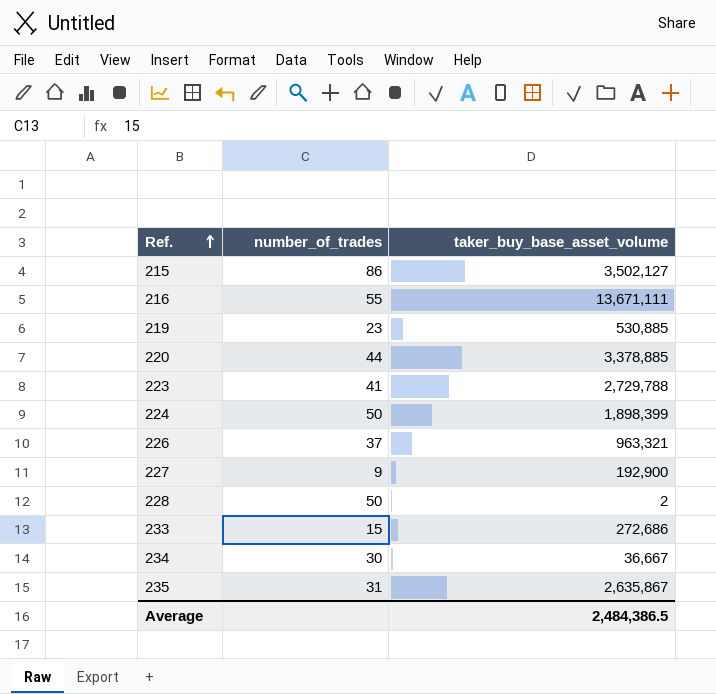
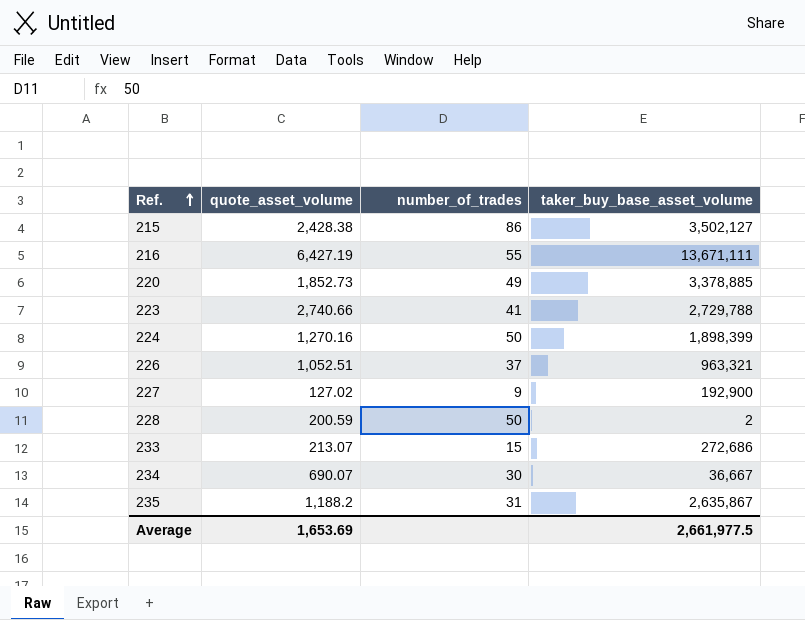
column quote_asset_volume | position: none -> 2
row 219: 23 | 530,885 -> none
220 | number_of_trades: 44 -> 49
Average | taker_buy_base_asset_volume: 2,484,386.5 -> 2,661,977.5

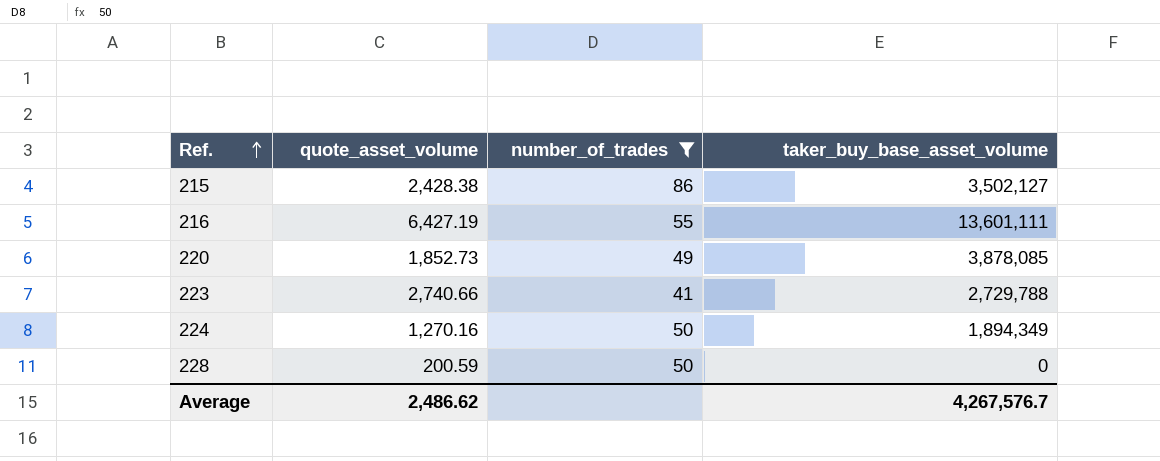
filter: none -> number_of_trades >= 41
216 | taker_buy_base_asset_volume: 13,671,111 -> 13,601,111
220 | taker_buy_base_asset_volume: 3,378,885 -> 3,878,085
224 | taker_buy_base_asset_volume: 1,898,399 -> 1,894,349
228 | taker_buy_base_asset_volume: 2 -> 0
Average | quote_asset_volume: 1,653.69 -> 2,486.62
Average | taker_buy_base_asset_volume: 2,661,977.5 -> 4,267,576.7

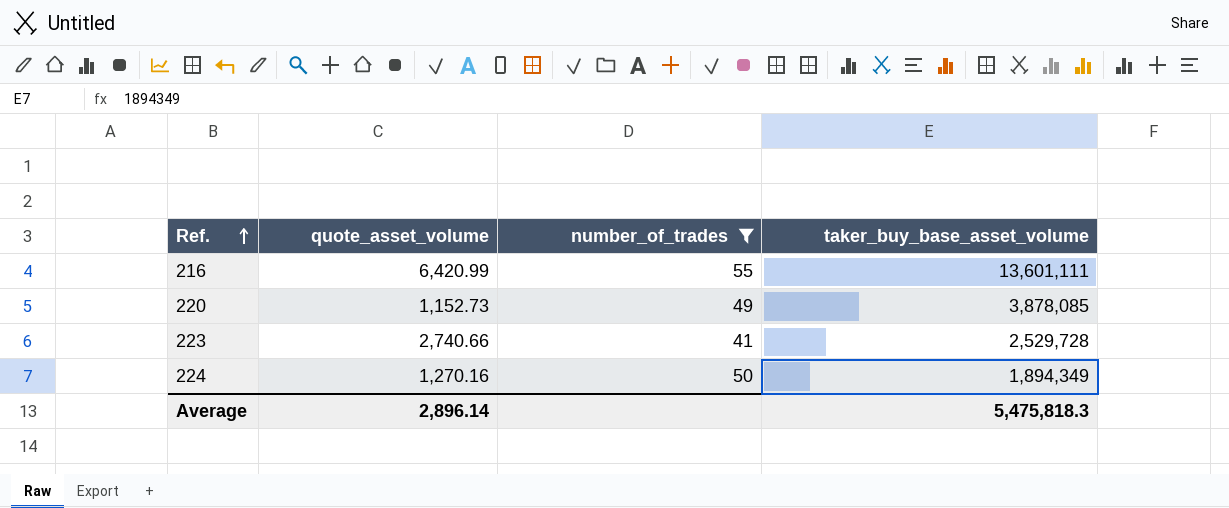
row 215: 2,428.38 | 86 | 3,502,127 -> none
row 228: 200.59 | 50 | 0 -> none
216 | quote_asset_volume: 6,427.19 -> 6,420.99
220 | quote_asset_volume: 1,852.73 -> 1,152.73
223 | taker_buy_base_asset_volume: 2,729,788 -> 2,529,728
Average | quote_asset_volume: 2,486.62 -> 2,896.14
Average | taker_buy_base_asset_volume: 4,267,576.7 -> 5,475,818.3

